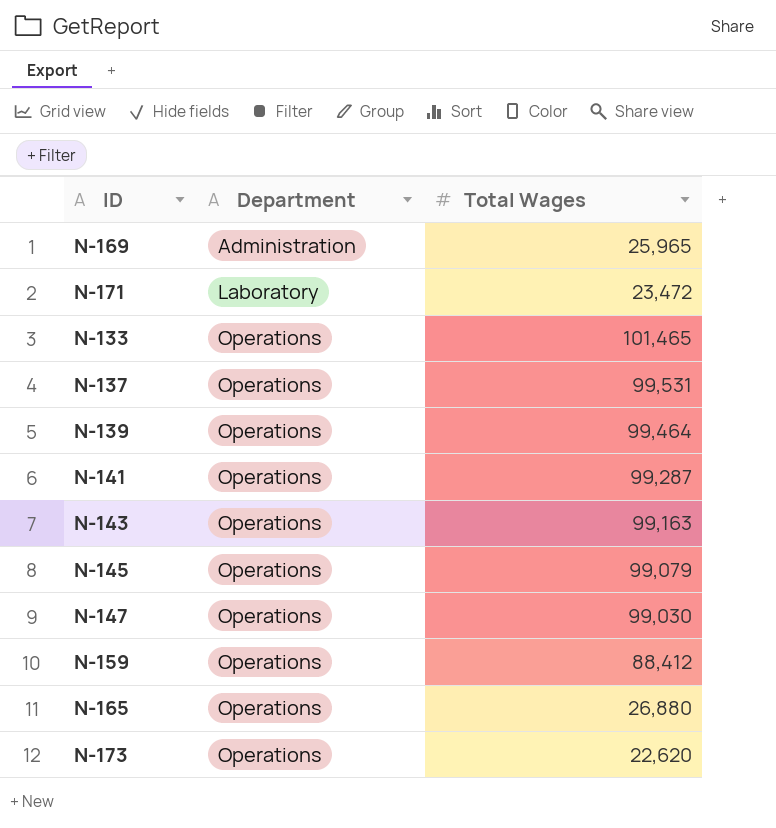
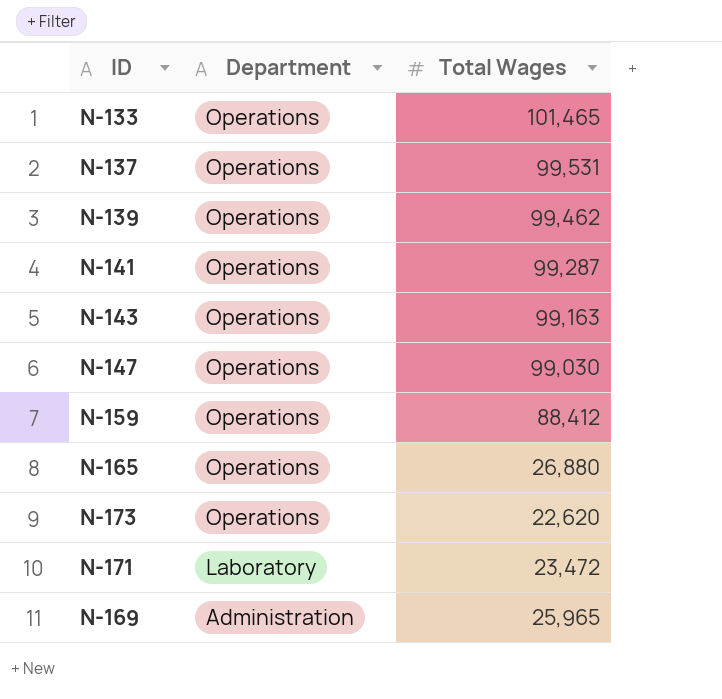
row order: Department ascending -> Department descending
row N-145: Operations | 99,079 -> none
N-139 | Total Wages: 99,464 -> 99,462

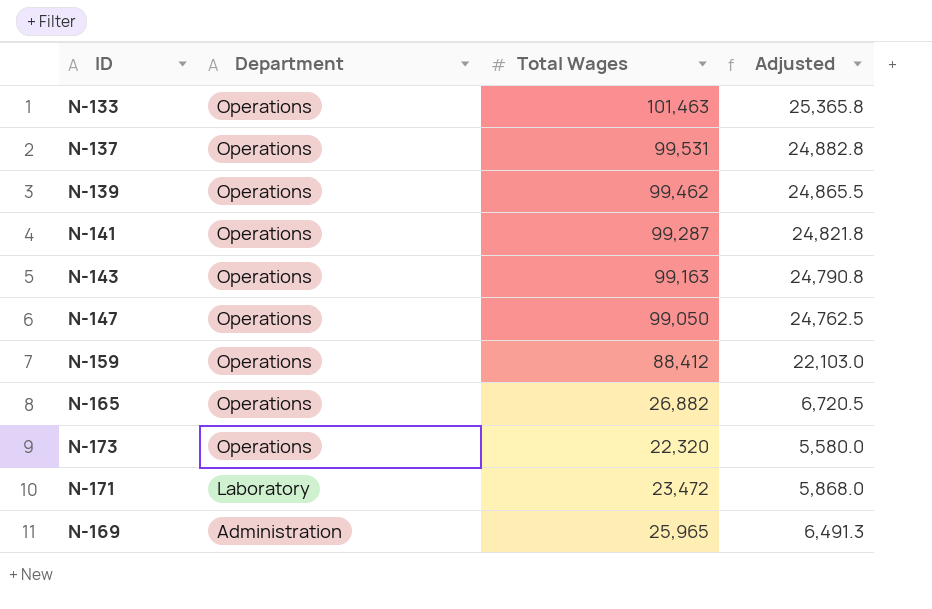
column Adjusted | formula: none -> [Total Wages] * 0.25
N-133 | Total Wages: 101,465 -> 101,463
N-147 | Total Wages: 99,030 -> 99,050
N-165 | Total Wages: 26,880 -> 26,882
N-173 | Total Wages: 22,620 -> 22,320

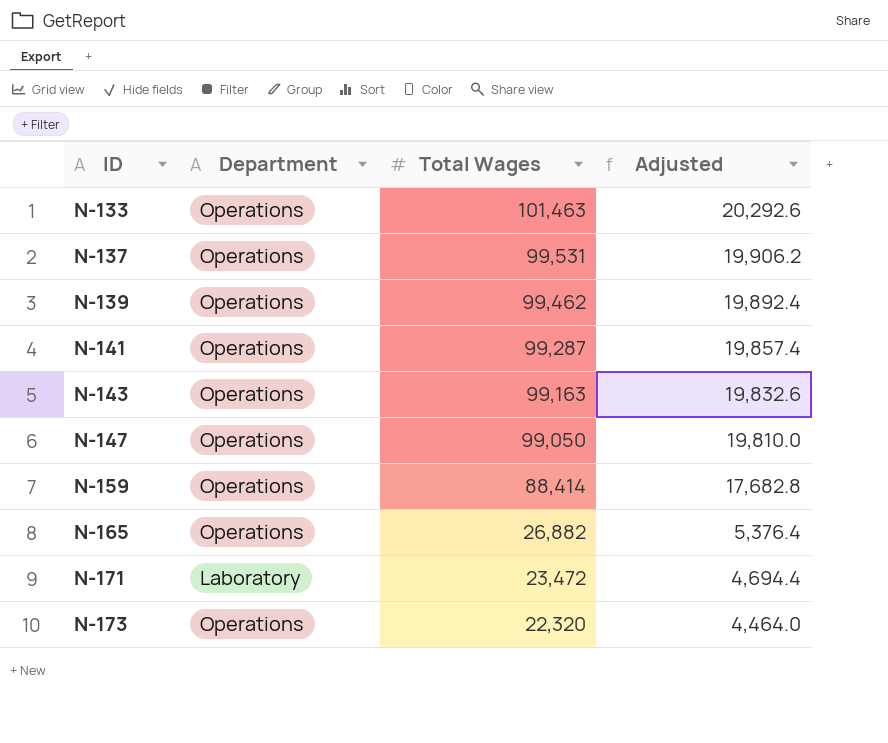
row order: Department descending -> ID ascending
column Adjusted | formula: [Total Wages] * 0.25 -> [Total Wages] * 0.2
row N-169: Administration | 25,965 | 6,491.3 -> none
N-159 | Total Wages: 88,412 -> 88,414

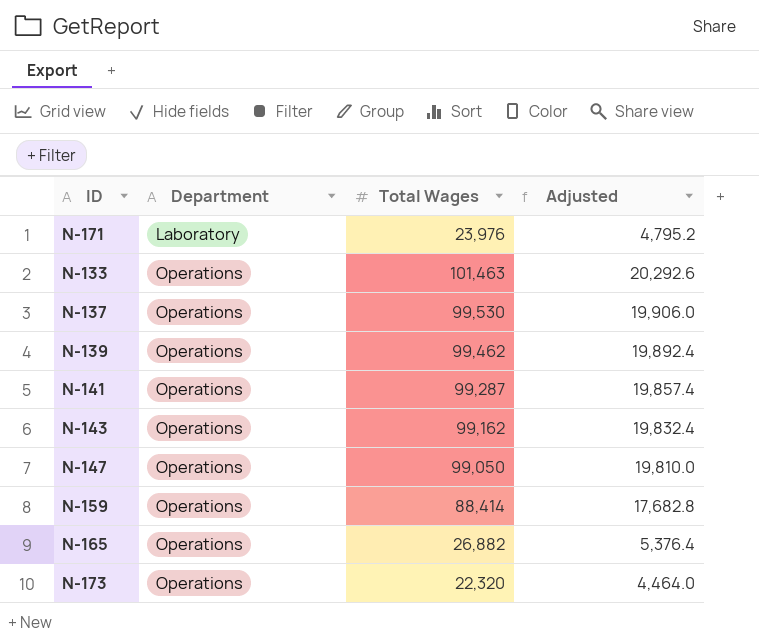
row order: ID ascending -> Department ascending
N-171 | Total Wages: 23,472 -> 23,976
N-171 | Adjusted: 4,694.4 -> 4,795.2
N-137 | Total Wages: 99,531 -> 99,530
N-137 | Adjusted: 19,906.2 -> 19,906.0
N-143 | Total Wages: 99,163 -> 99,162
N-143 | Adjusted: 19,832.6 -> 19,832.4

